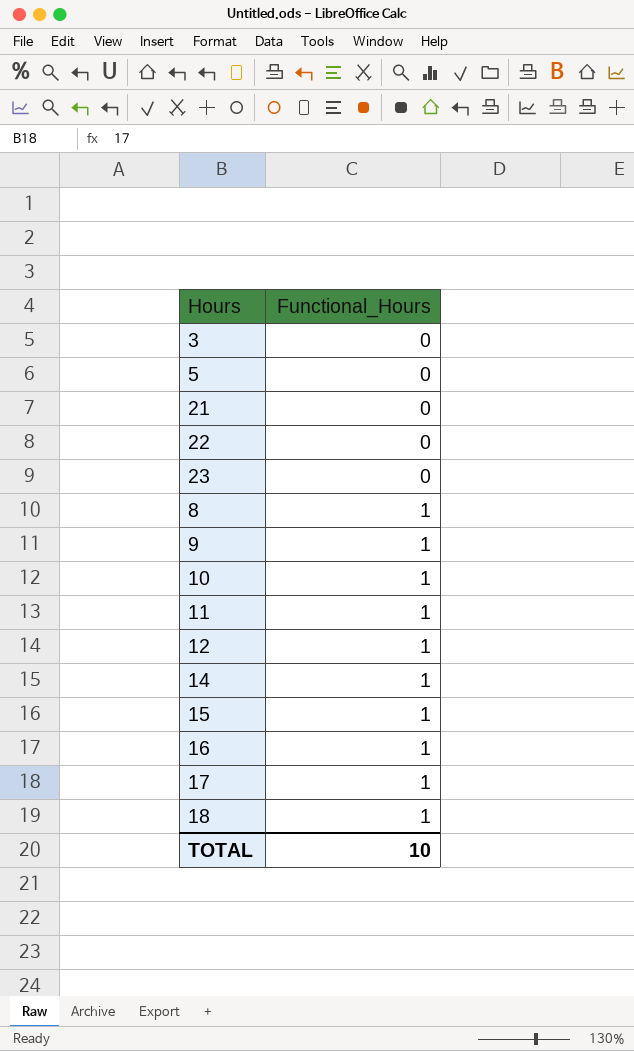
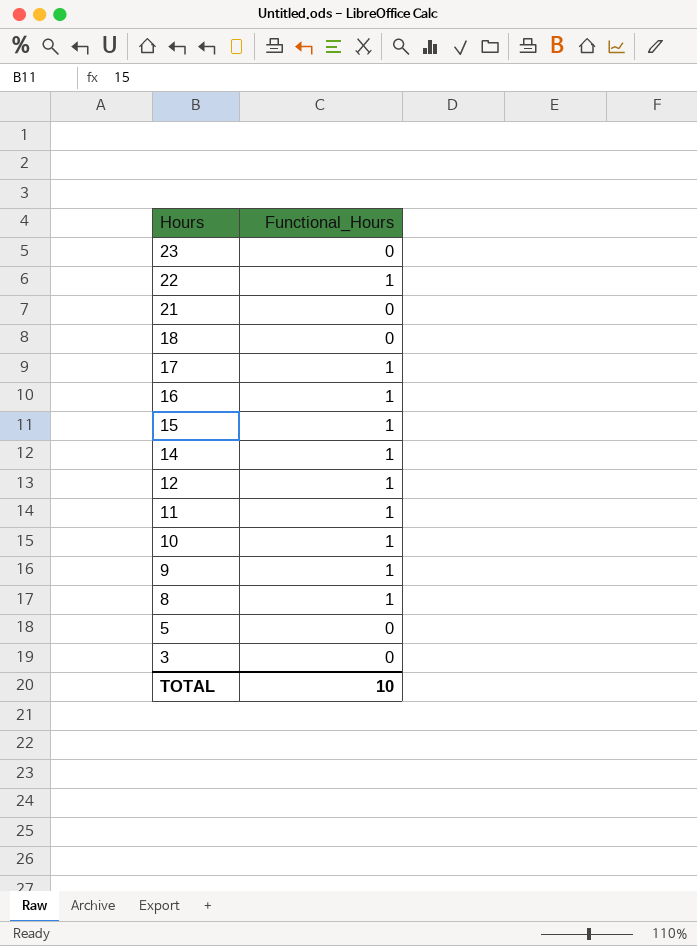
row order: Functional_Hours ascending -> Hours descending
22 | Functional_Hours: 0 -> 1
18 | Functional_Hours: 1 -> 0

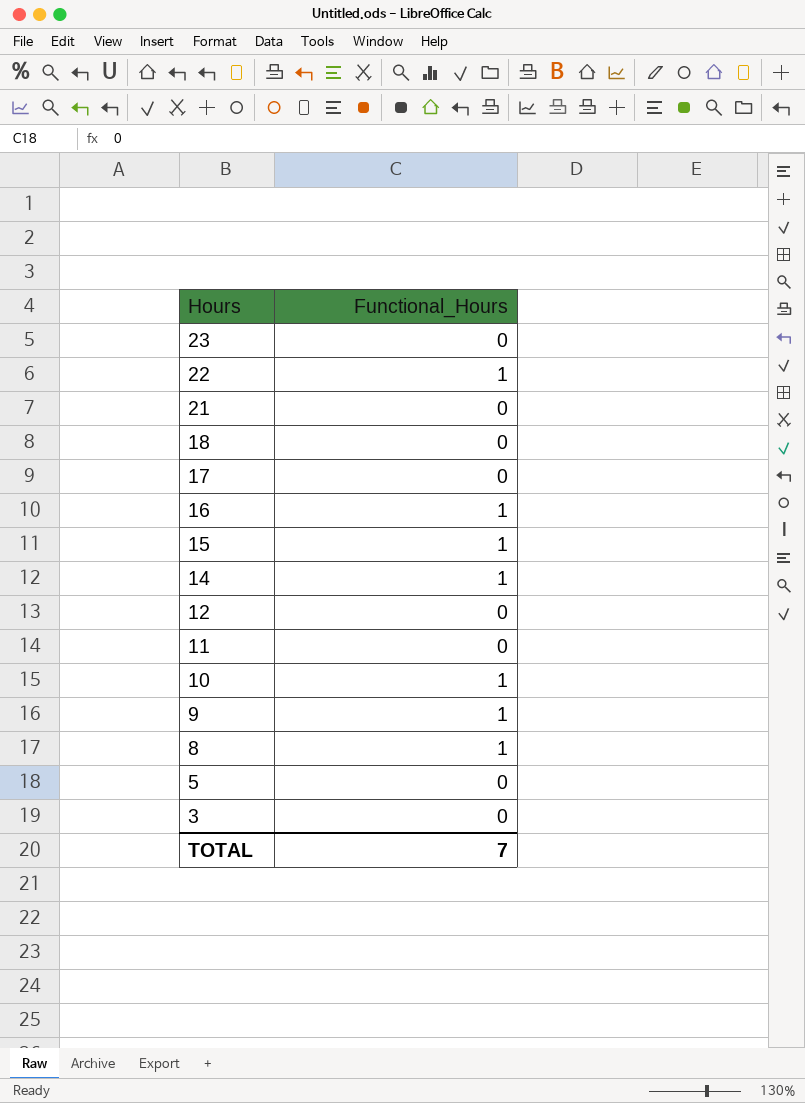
17 | Functional_Hours: 1 -> 0
12 | Functional_Hours: 1 -> 0
11 | Functional_Hours: 1 -> 0
TOTAL | Functional_Hours: 10 -> 7

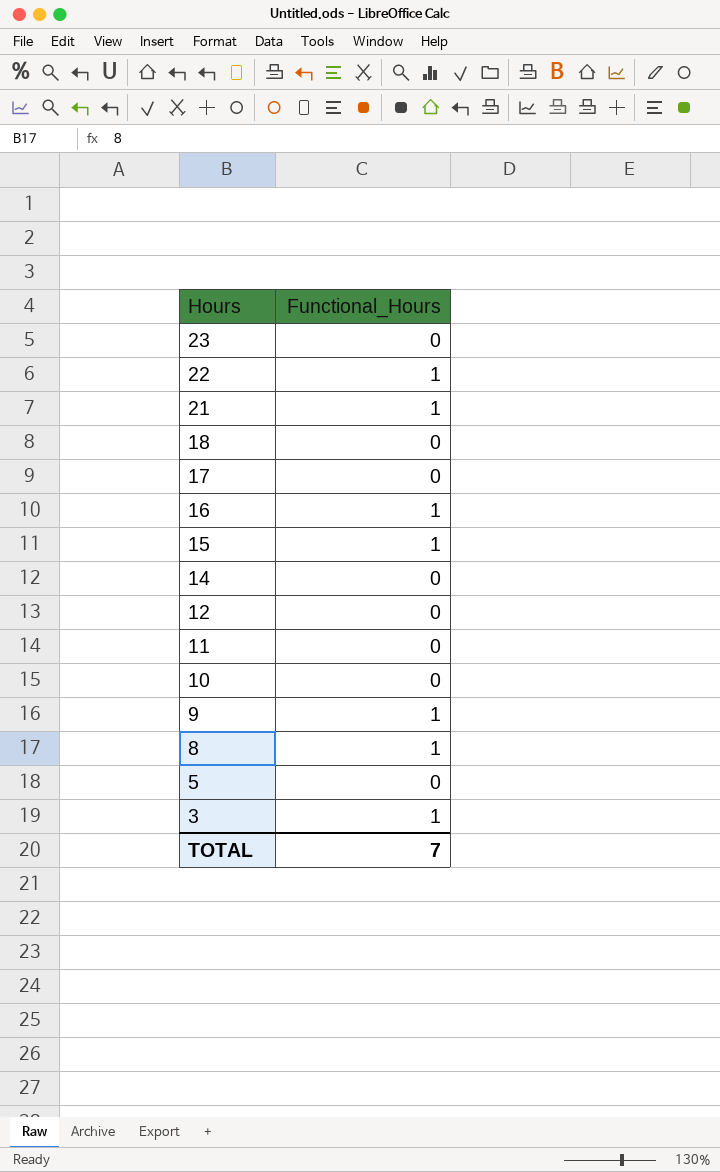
21 | Functional_Hours: 0 -> 1
14 | Functional_Hours: 1 -> 0
10 | Functional_Hours: 1 -> 0
3 | Functional_Hours: 0 -> 1

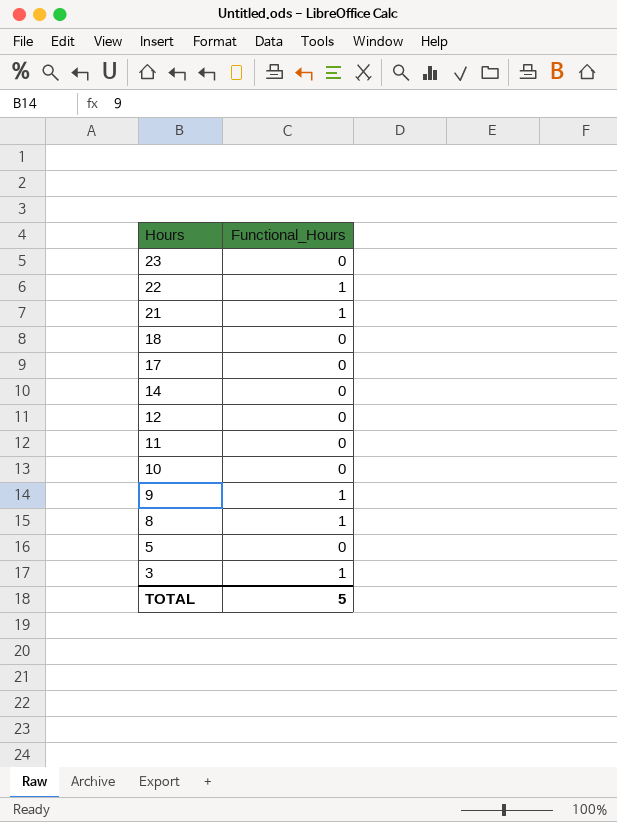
row 16: 1 -> none
row 15: 1 -> none
TOTAL | Functional_Hours: 7 -> 5

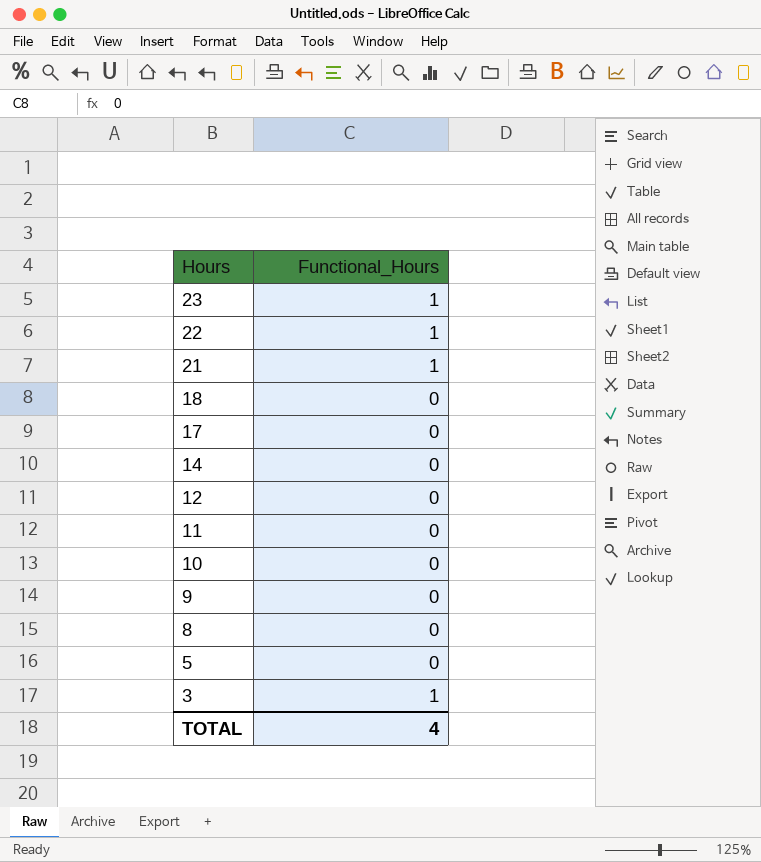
23 | Functional_Hours: 0 -> 1
9 | Functional_Hours: 1 -> 0
8 | Functional_Hours: 1 -> 0
TOTAL | Functional_Hours: 5 -> 4

